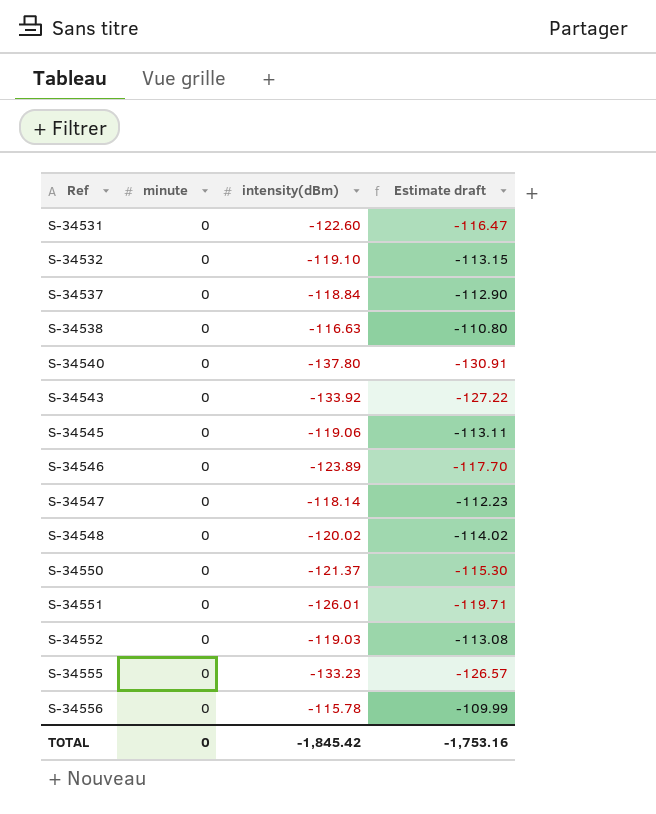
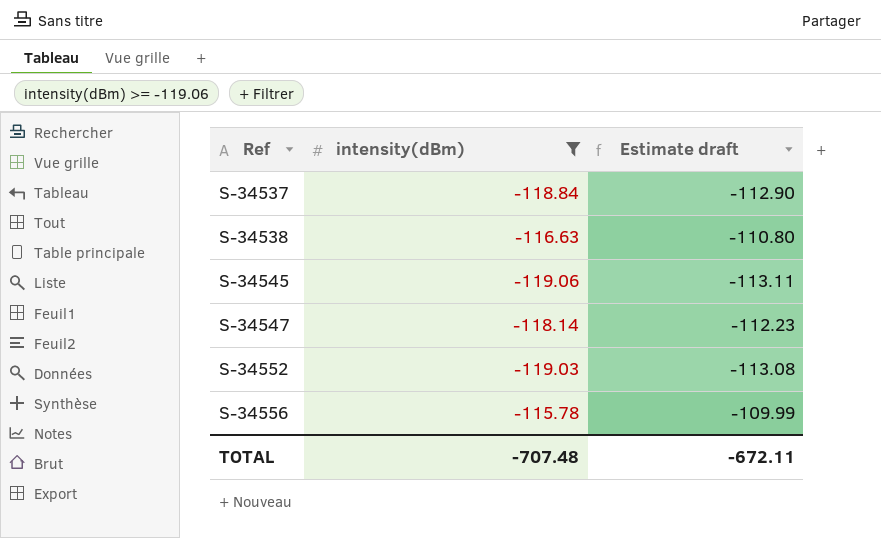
filter: none -> intensity(dBm) >= -119.06
column minute | position: 2 -> none
TOTAL | intensity(dBm): -1,845.42 -> -707.48
TOTAL | Estimate draft: -1,753.16 -> -672.11

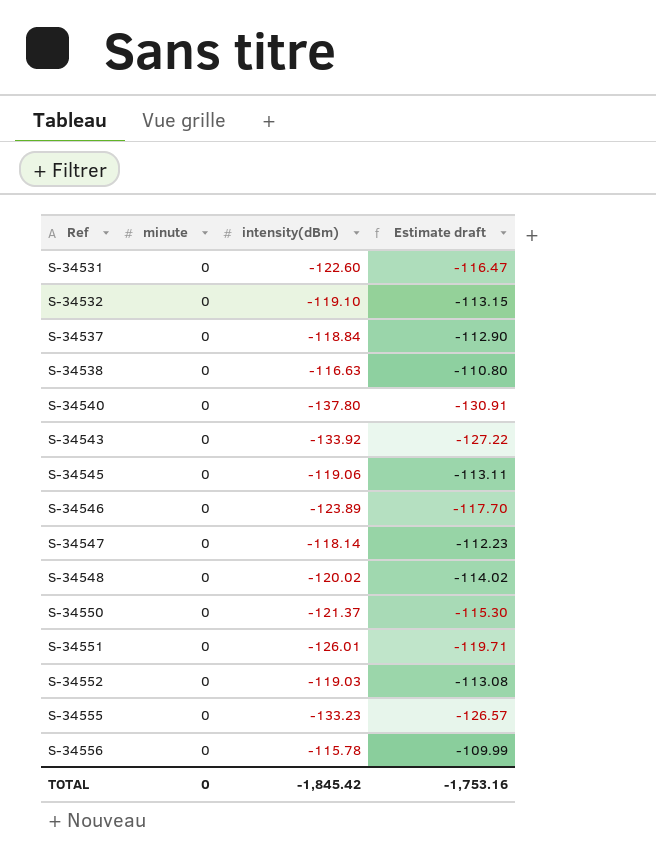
filter: intensity(dBm) >= -119.06 -> none
column minute | position: none -> 2
TOTAL | intensity(dBm): -707.48 -> -1,845.42
TOTAL | Estimate draft: -672.11 -> -1,753.16

